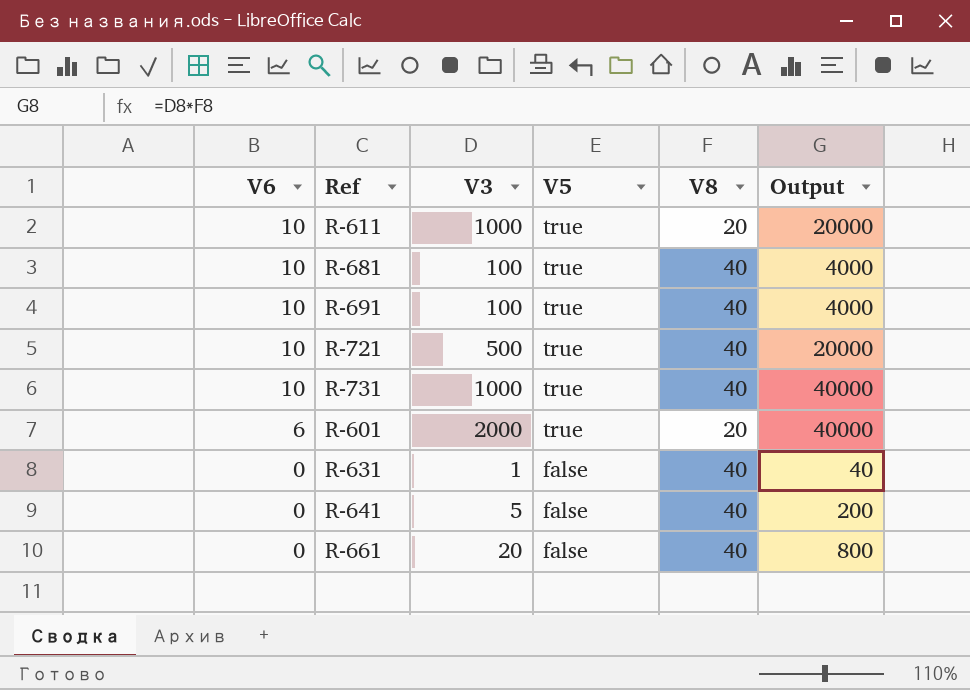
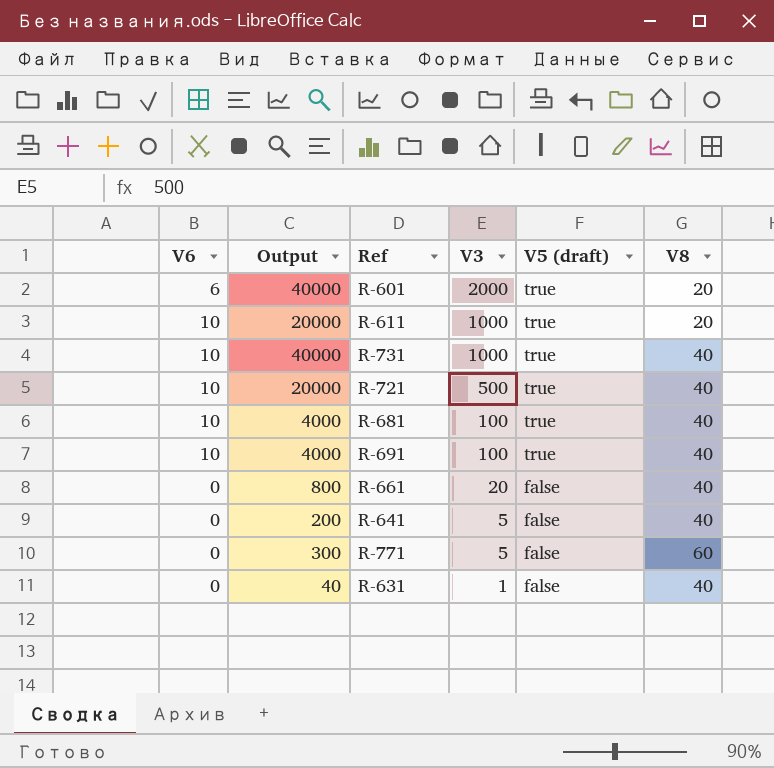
row order: V6 descending -> V3 descending
column Output | position: 6 -> 2
column name: V5 -> V5 (draft)
row R-771: none -> 0 | 300 | 5 | false | 60

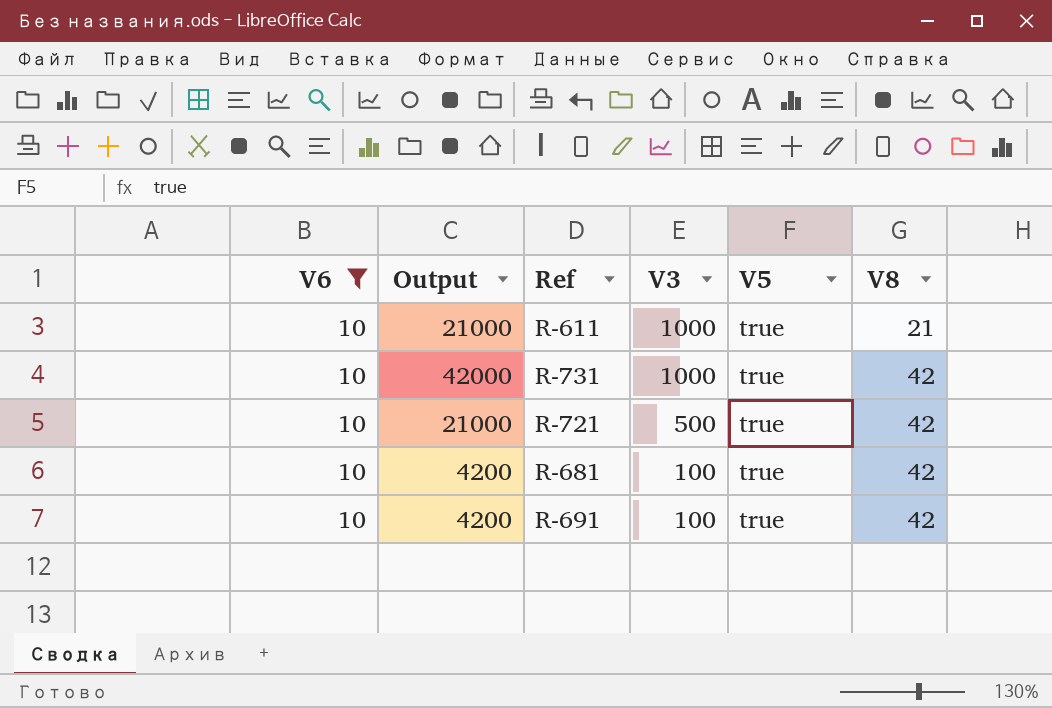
filter: none -> V6 = 10
column name: V5 (draft) -> V5
R-611 | Output: 20000 -> 21000
R-611 | V8: 20 -> 21
R-731 | Output: 40000 -> 42000
R-731 | V8: 40 -> 42
R-721 | Output: 20000 -> 21000
R-721 | V8: 40 -> 42
R-681 | Output: 4000 -> 4200
R-681 | V8: 40 -> 42
R-691 | Output: 4000 -> 4200
R-691 | V8: 40 -> 42

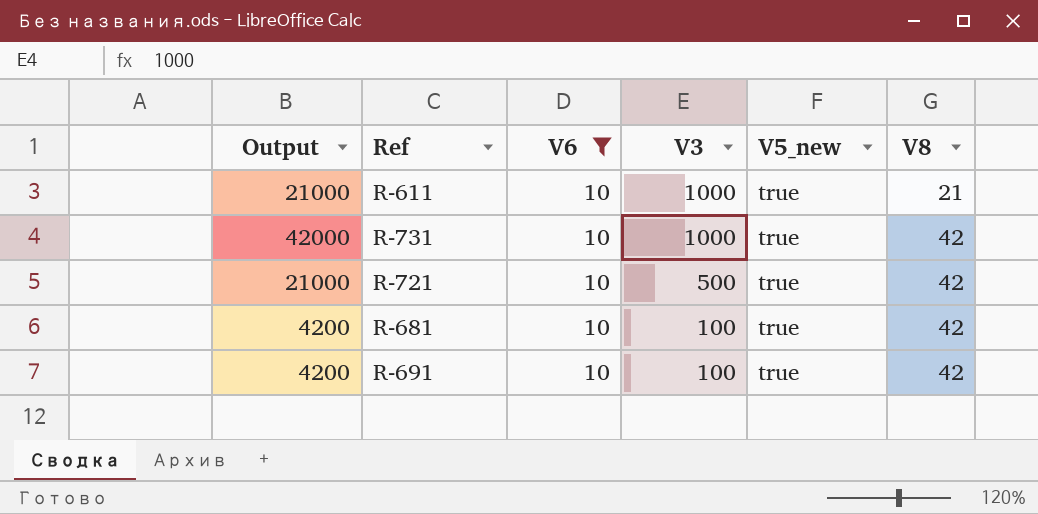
column V6 | position: 1 -> 3
column name: V5 -> V5_new

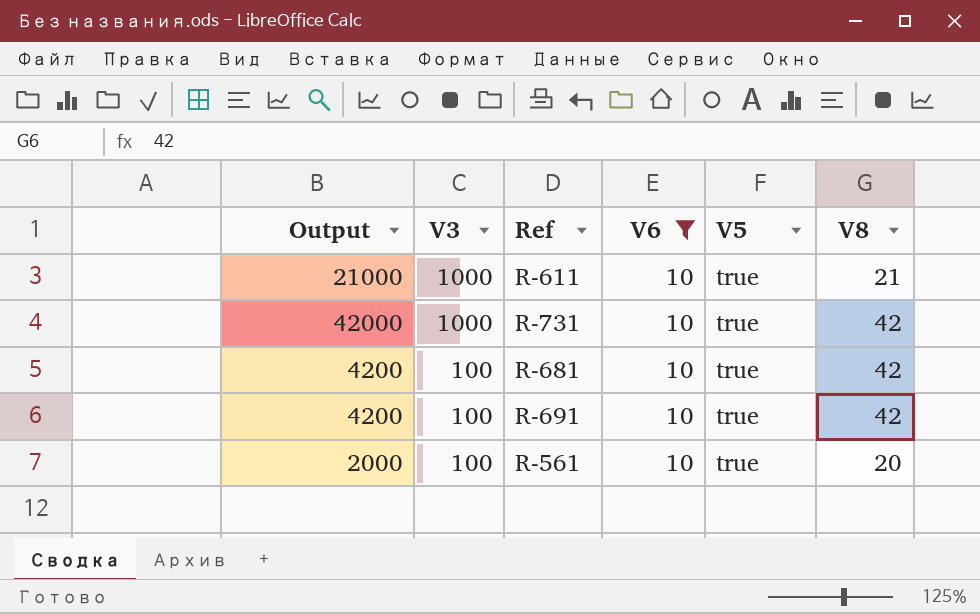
column V3 | position: 4 -> 2
column name: V5_new -> V5
row R-721: 21000 | 10 | 500 | true | 42 -> none
row R-561: none -> 2000 | 100 | 10 | true | 20

